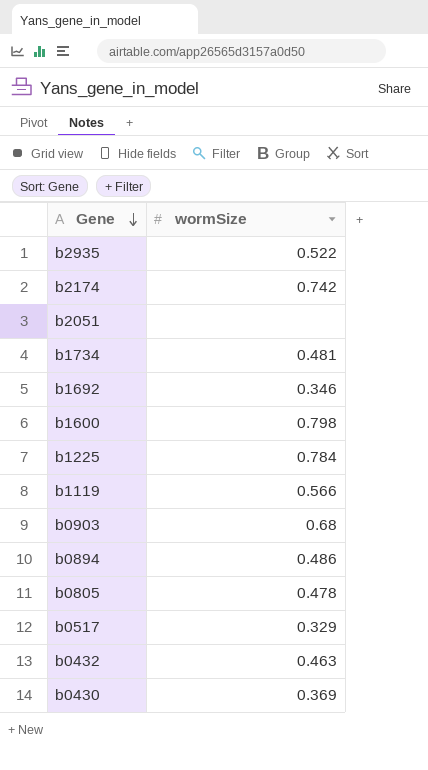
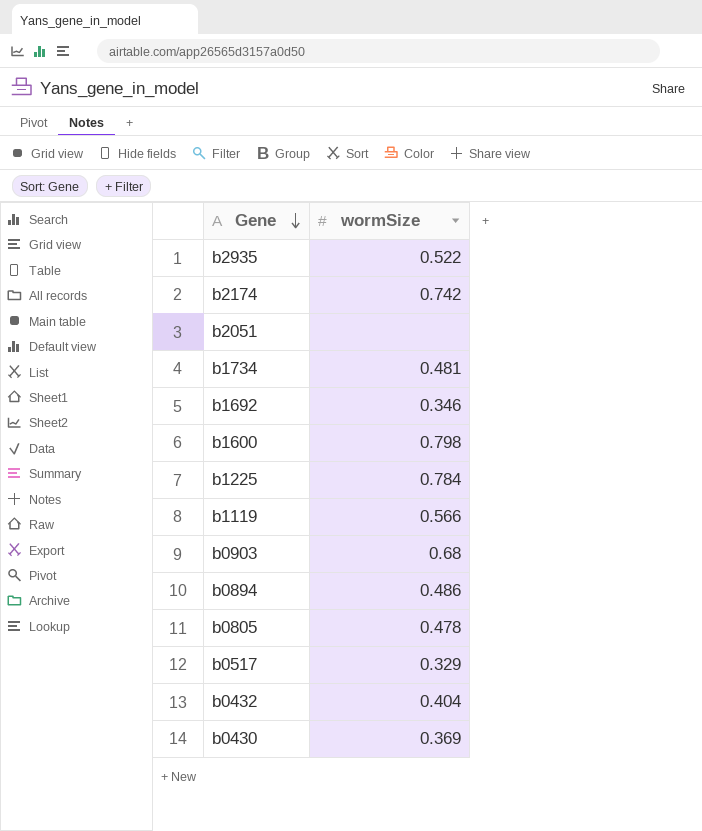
b0432 | wormSize: 0.463 -> 0.404

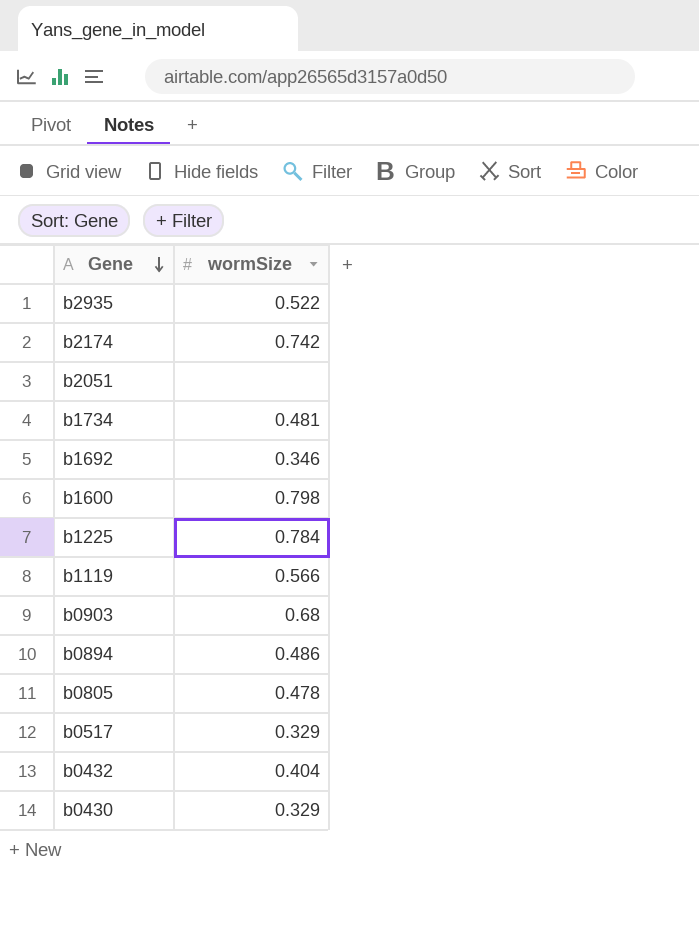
b0430 | wormSize: 0.369 -> 0.329

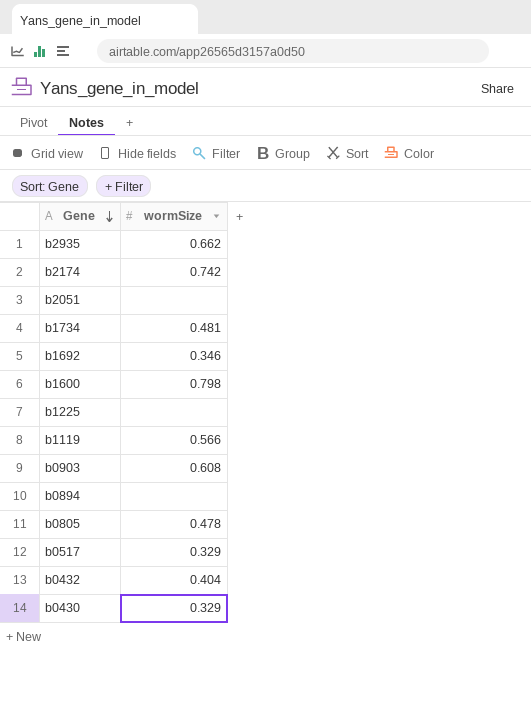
b2935 | wormSize: 0.522 -> 0.662
b1225 | wormSize: 0.784 -> none
b0903 | wormSize: 0.68 -> 0.608
b0894 | wormSize: 0.486 -> none

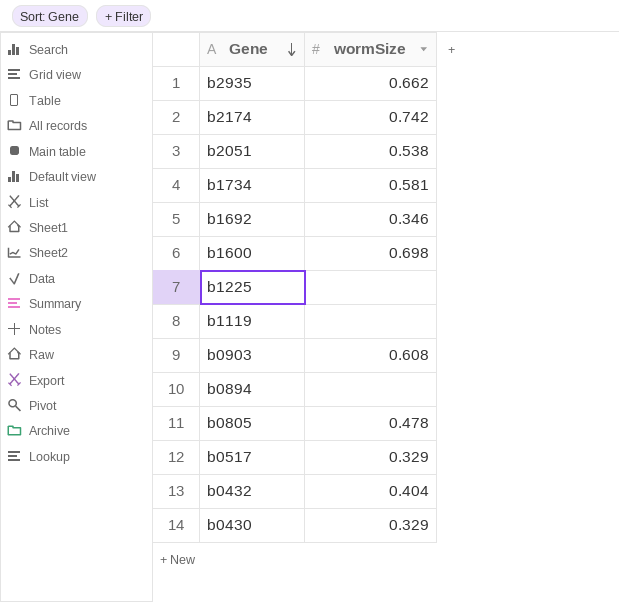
b2051 | wormSize: none -> 0.538
b1734 | wormSize: 0.481 -> 0.581
b1600 | wormSize: 0.798 -> 0.698
b1119 | wormSize: 0.566 -> none

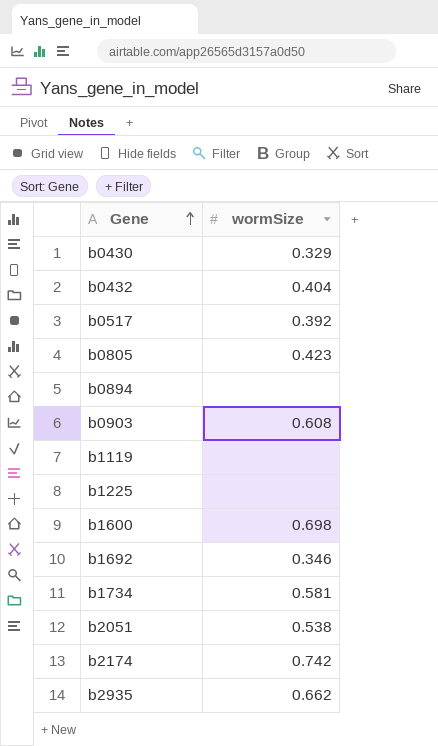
row order: Gene descending -> Gene ascending
b0517 | wormSize: 0.329 -> 0.392
b0805 | wormSize: 0.478 -> 0.423

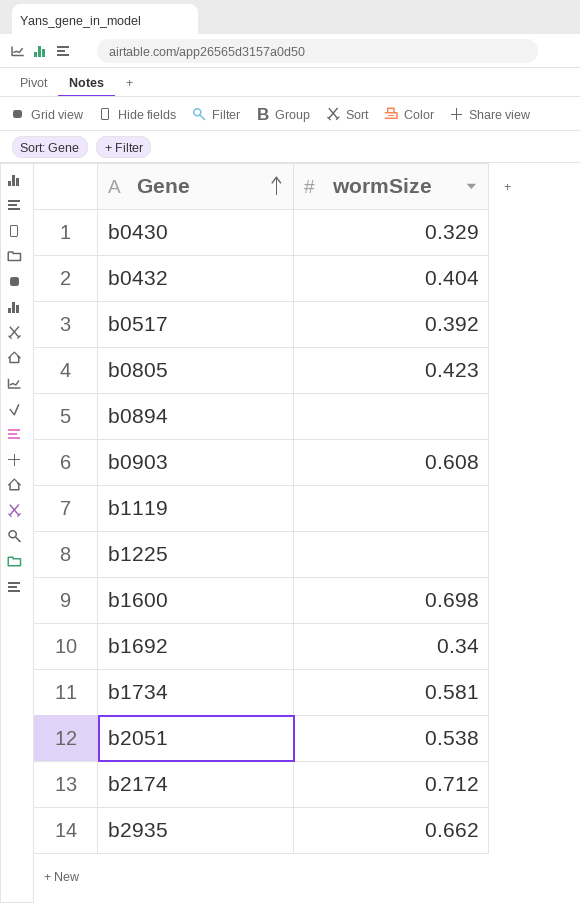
b1692 | wormSize: 0.346 -> 0.34
b2174 | wormSize: 0.742 -> 0.712

